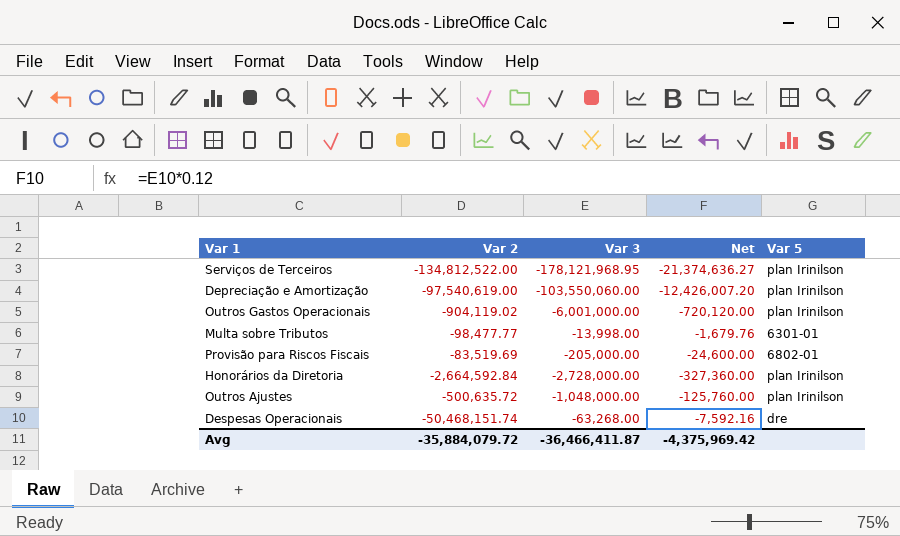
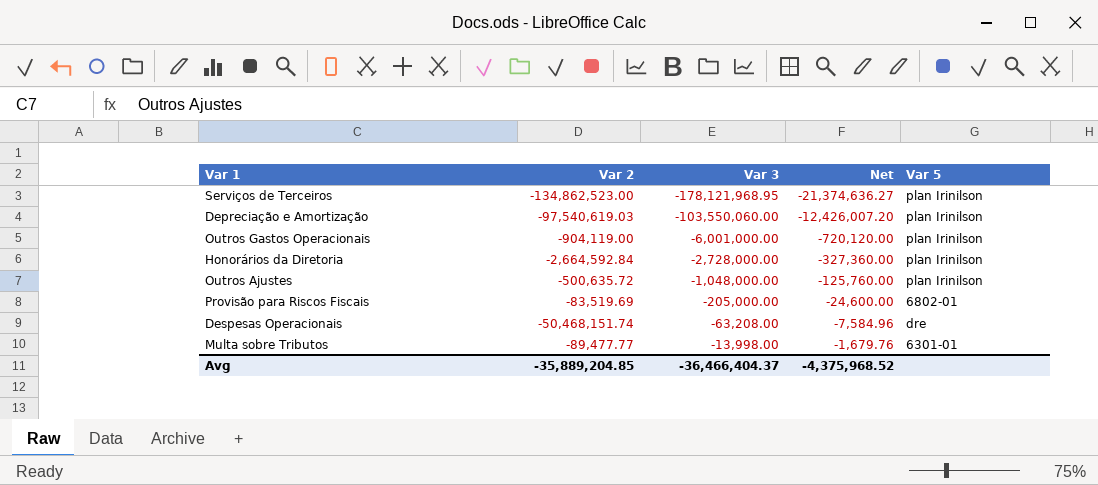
row order: none -> Var 3 ascending
Serviços de Terceiros | Var 2: -134,812,522.00 -> -134,862,523.00
Depreciação e Amortização | Var 2: -97,540,619.00 -> -97,540,619.03
Outros Gastos Operacionais | Var 2: -904,119.02 -> -904,119.00
Despesas Operacionais | Var 3: -63,268.00 -> -63,208.00
Despesas Operacionais | Net: -7,592.16 -> -7,584.96
Multa sobre Tributos | Var 2: -98,477.77 -> -89,477.77
Avg | Var 2: -35,884,079.72 -> -35,889,204.85
Avg | Var 3: -36,466,411.87 -> -36,466,404.37
Avg | Net: -4,375,969.42 -> -4,375,968.52

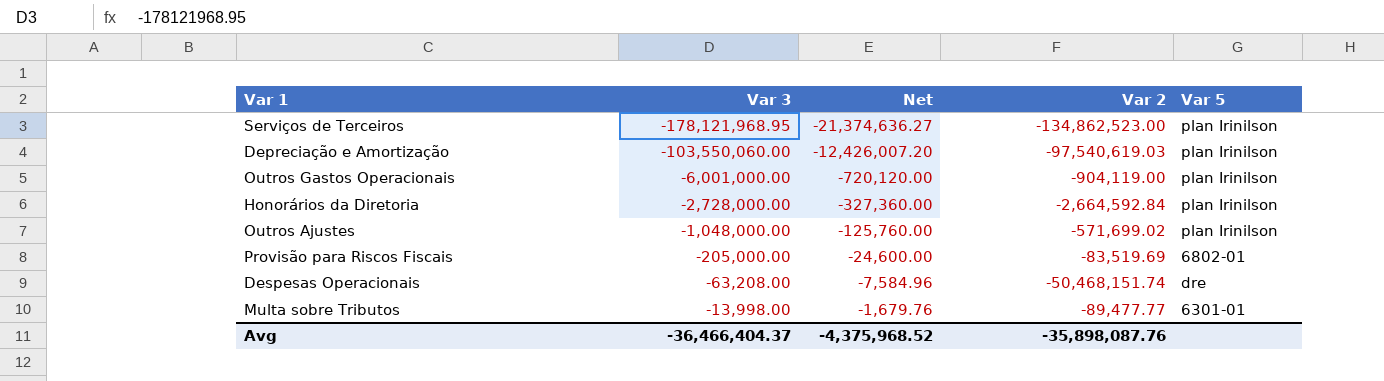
column Var 2 | position: 2 -> 4
Outros Ajustes | Var 2: -500,635.72 -> -571,699.02
Avg | Var 2: -35,889,204.85 -> -35,898,087.76

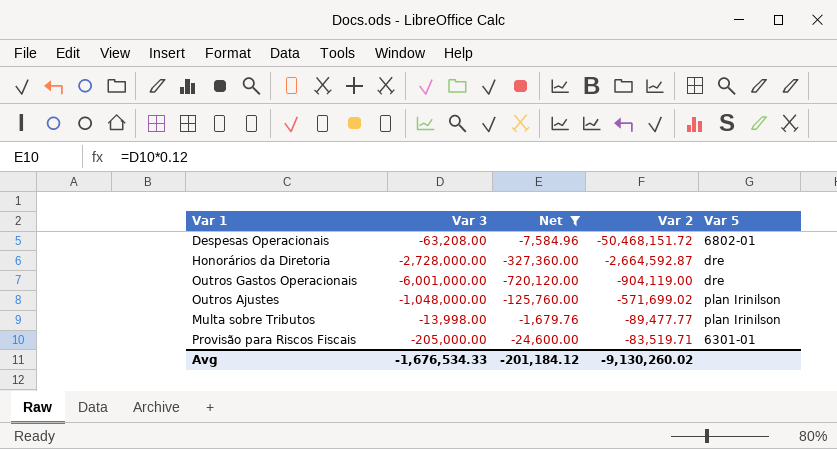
filter: none -> Net >= -720,120.00
row order: Var 3 ascending -> Var 2 ascending
Despesas Operacionais | Var 2: -50,468,151.74 -> -50,468,151.72
Despesas Operacionais | Var 5: dre -> 6802-01
Honorários da Diretoria | Var 2: -2,664,592.84 -> -2,664,592.87
Honorários da Diretoria | Var 5: plan Irinilson -> dre
Outros Gastos Operacionais | Var 5: plan Irinilson -> dre
Multa sobre Tributos | Var 5: 6301-01 -> plan Irinilson
Provisão para Riscos Fiscais | Var 2: -83,519.69 -> -83,519.71
Provisão para Riscos Fiscais | Var 5: 6802-01 -> 6301-01
Avg | Var 3: -36,466,404.37 -> -1,676,534.33
Avg | Net: -4,375,968.52 -> -201,184.12
Avg | Var 2: -35,898,087.76 -> -9,130,260.02

